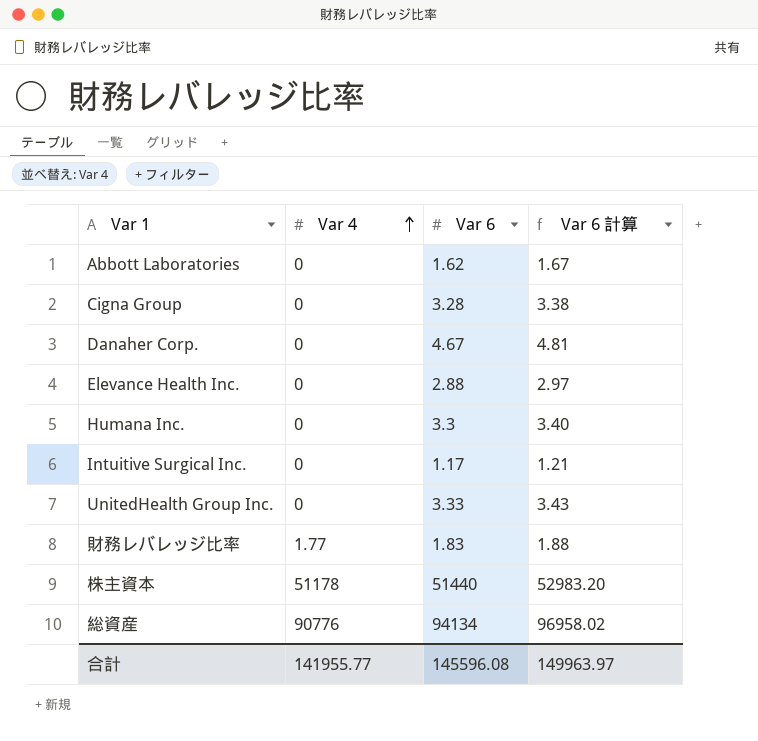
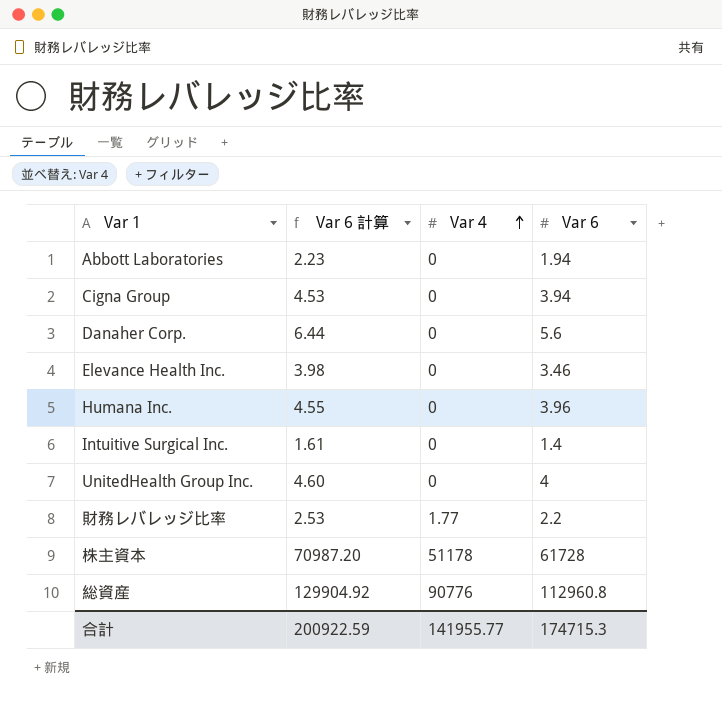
column Var 6 計算 | formula: [Var 6] * 1.03 -> [Var 6] * 1.15
column Var 6 計算 | position: 4 -> 2
Abbott Laboratories | Var 6: 1.62 -> 1.94
Cigna Group | Var 6: 3.28 -> 3.94
Danaher Corp. | Var 6: 4.67 -> 5.6
Elevance Health Inc. | Var 6: 2.88 -> 3.46
Humana Inc. | Var 6: 3.3 -> 3.96
Intuitive Surgical Inc. | Var 6: 1.17 -> 1.4
UnitedHealth Group Inc. | Var 6: 3.33 -> 4
財務レバレッジ比率 | Var 6: 1.83 -> 2.2
株主資本 | Var 6: 51440 -> 61728
総資産 | Var 6: 94134 -> 112960.8
合計 | Var 6 計算: 149963.97 -> 200922.59
合計 | Var 6: 145596.08 -> 174715.3

